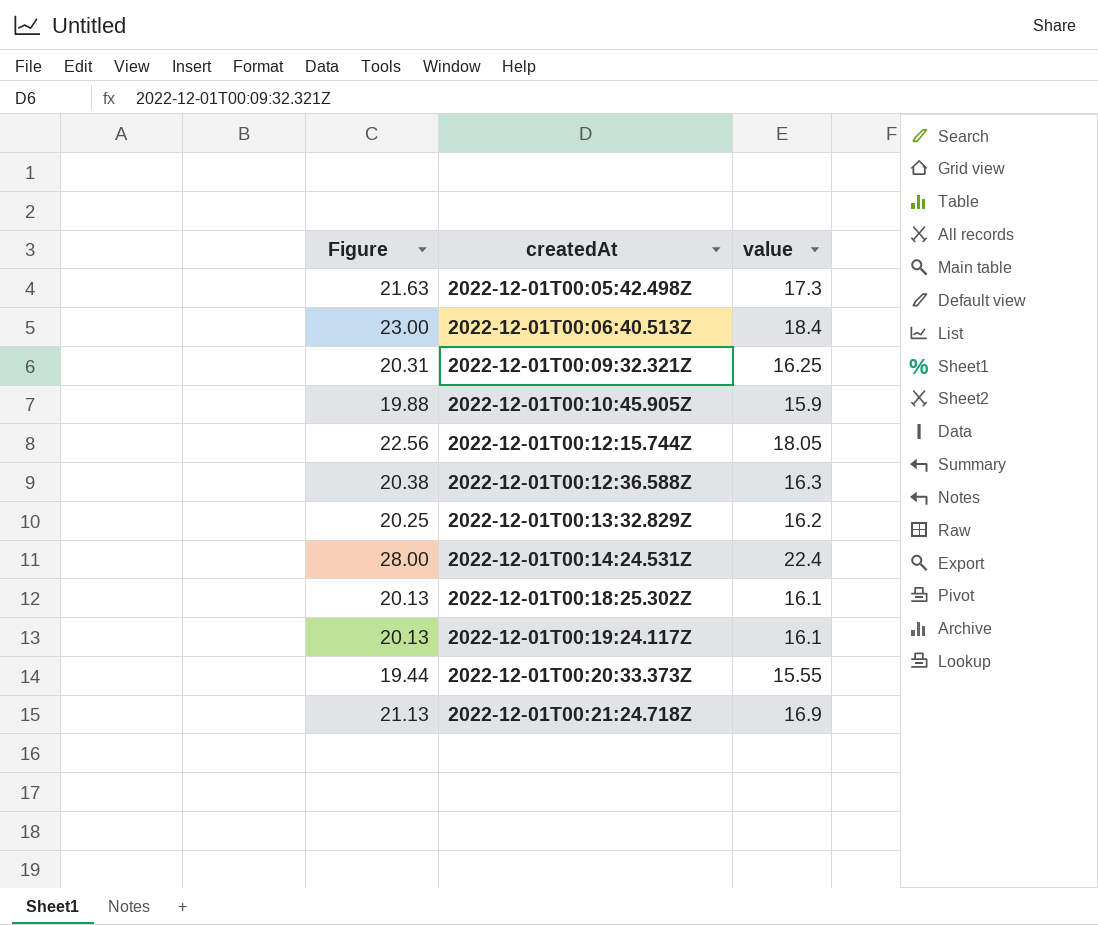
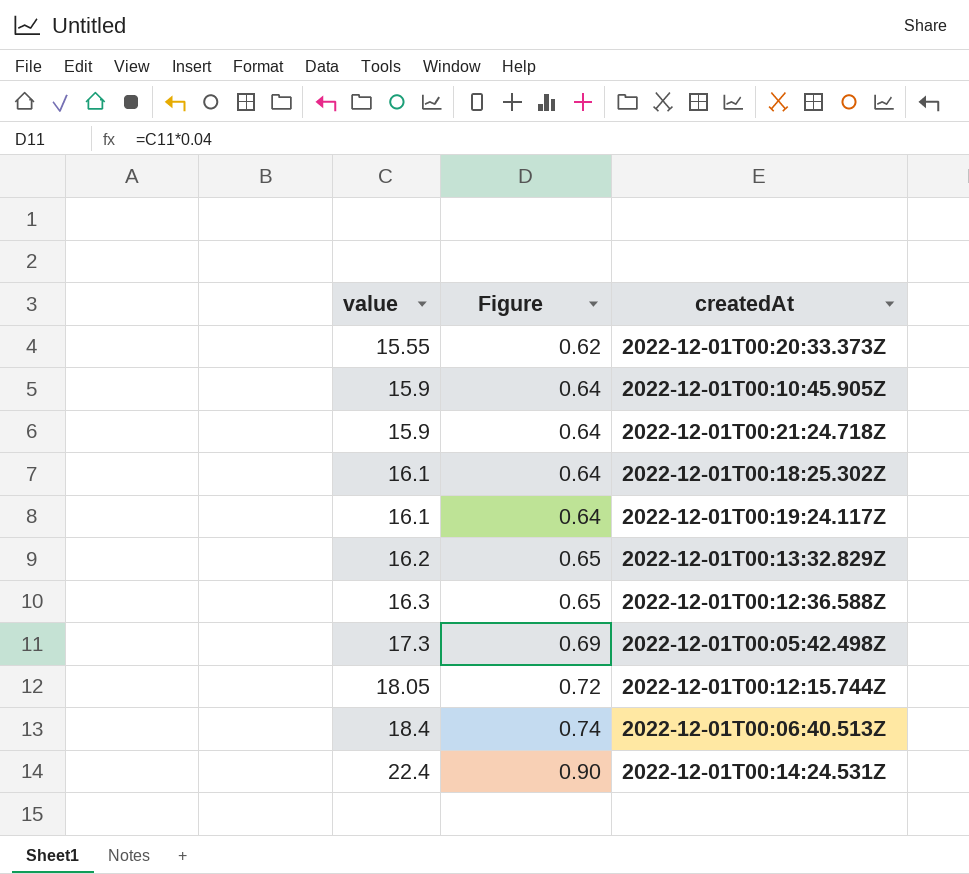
row order: createdAt ascending -> value ascending
column value | position: 3 -> 1
column Figure | formula: [value] * 1.25 -> [value] * 0.04
row 2022-12-01T00:09:32.321Z: 20.31 | 16.25 -> none
2022-12-01T00:21:24.718Z | value: 16.9 -> 15.9

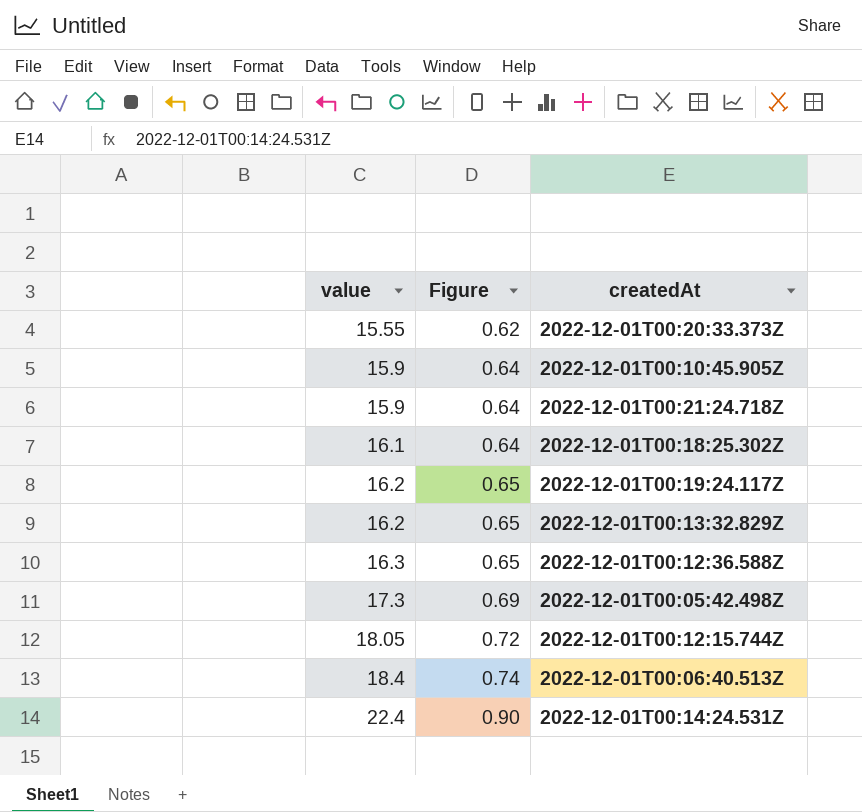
2022-12-01T00:19:24.117Z | value: 16.1 -> 16.2
2022-12-01T00:19:24.117Z | Figure: 0.64 -> 0.65

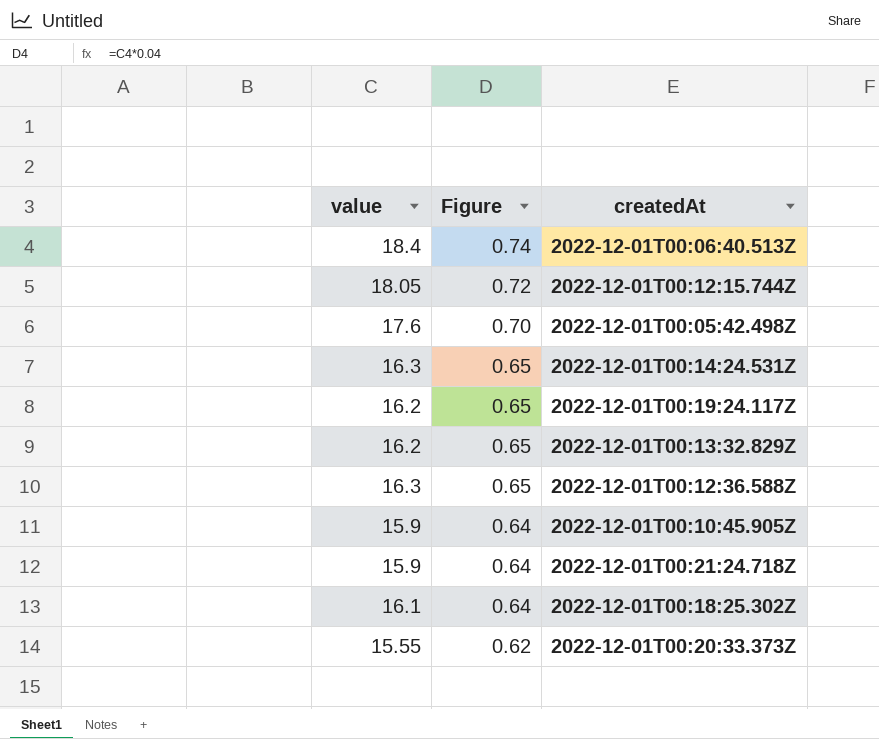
row order: value ascending -> Figure descending
2022-12-01T00:05:42.498Z | value: 17.3 -> 17.6
2022-12-01T00:05:42.498Z | Figure: 0.69 -> 0.70
2022-12-01T00:14:24.531Z | value: 22.4 -> 16.3
2022-12-01T00:14:24.531Z | Figure: 0.90 -> 0.65

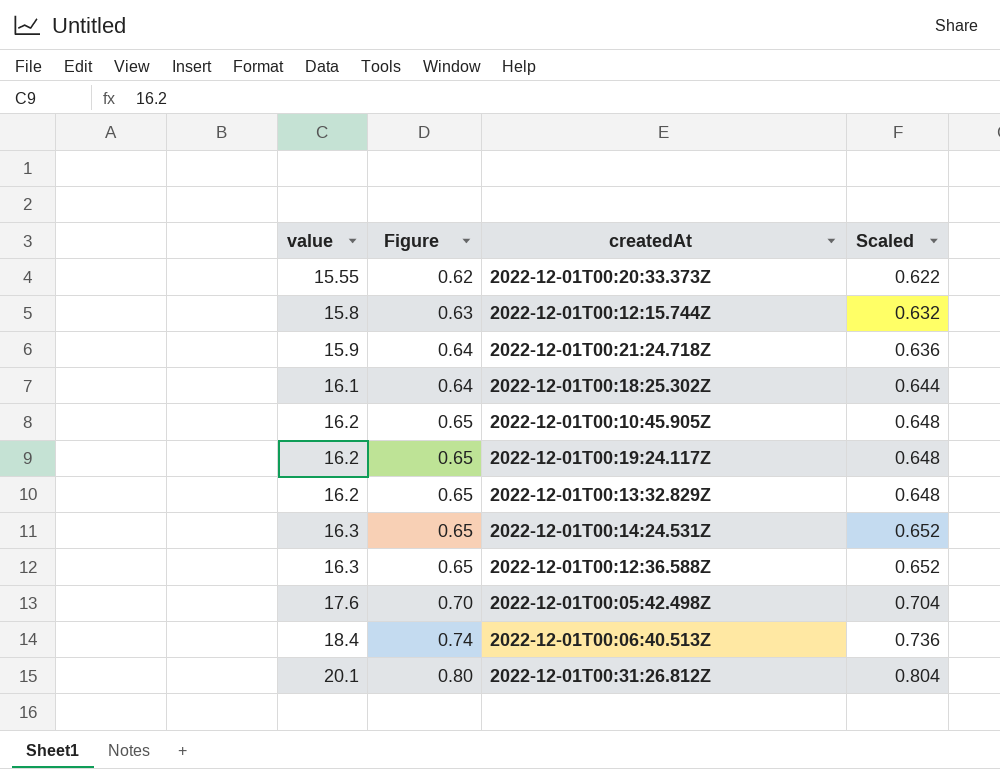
row order: Figure descending -> value ascending
column Scaled | formula: none -> [value] * 0.04
2022-12-01T00:12:15.744Z | value: 18.05 -> 15.8
2022-12-01T00:12:15.744Z | Figure: 0.72 -> 0.63
2022-12-01T00:10:45.905Z | value: 15.9 -> 16.2
2022-12-01T00:10:45.905Z | Figure: 0.64 -> 0.65
row 2022-12-01T00:31:26.812Z: none -> 20.1 | 0.80 | 0.804

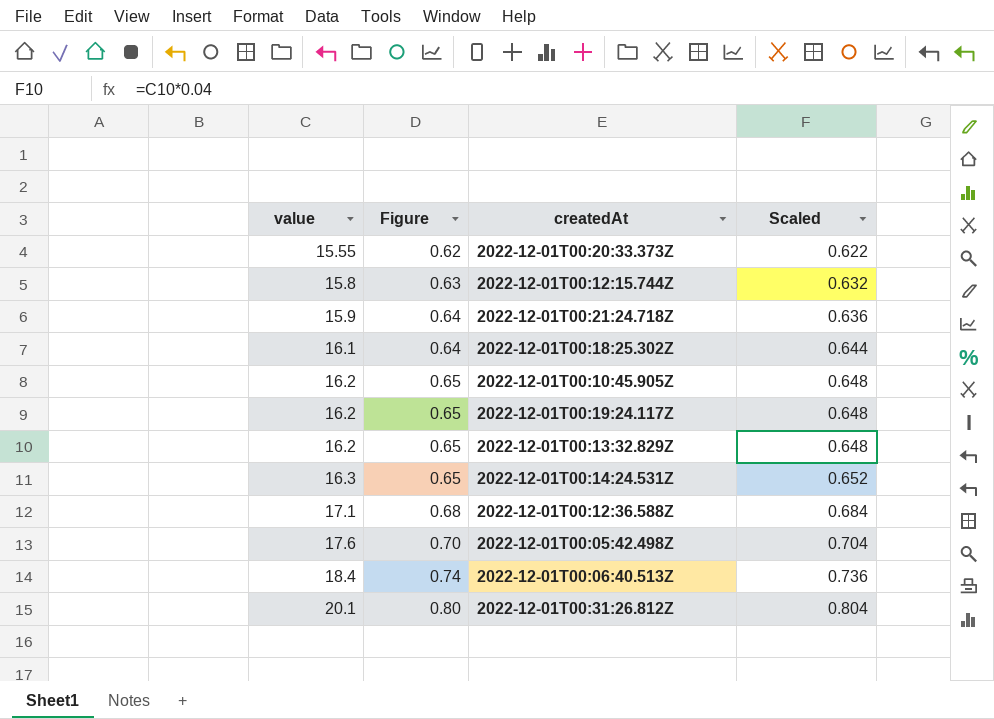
2022-12-01T00:12:36.588Z | value: 16.3 -> 17.1
2022-12-01T00:12:36.588Z | Figure: 0.65 -> 0.68
2022-12-01T00:12:36.588Z | Scaled: 0.652 -> 0.684

